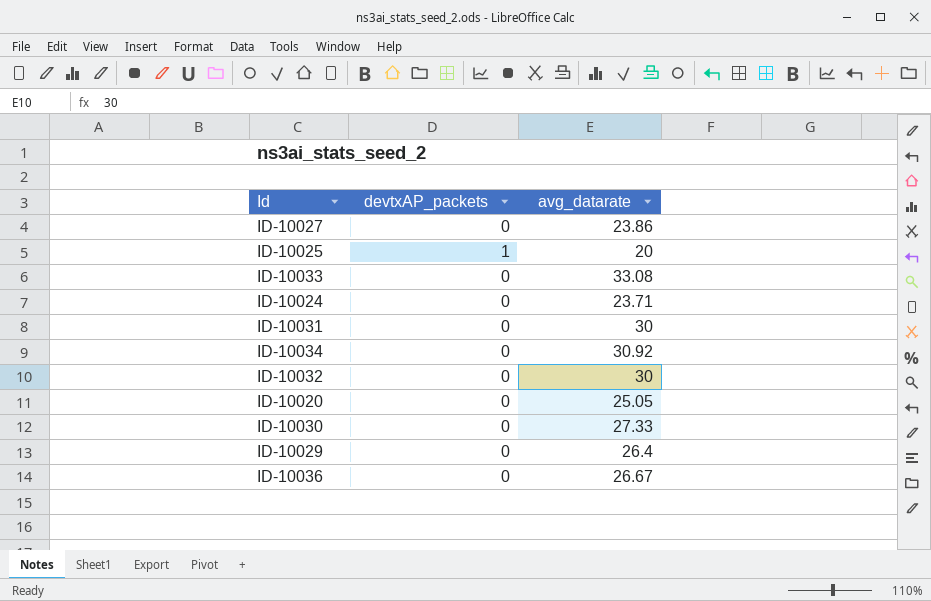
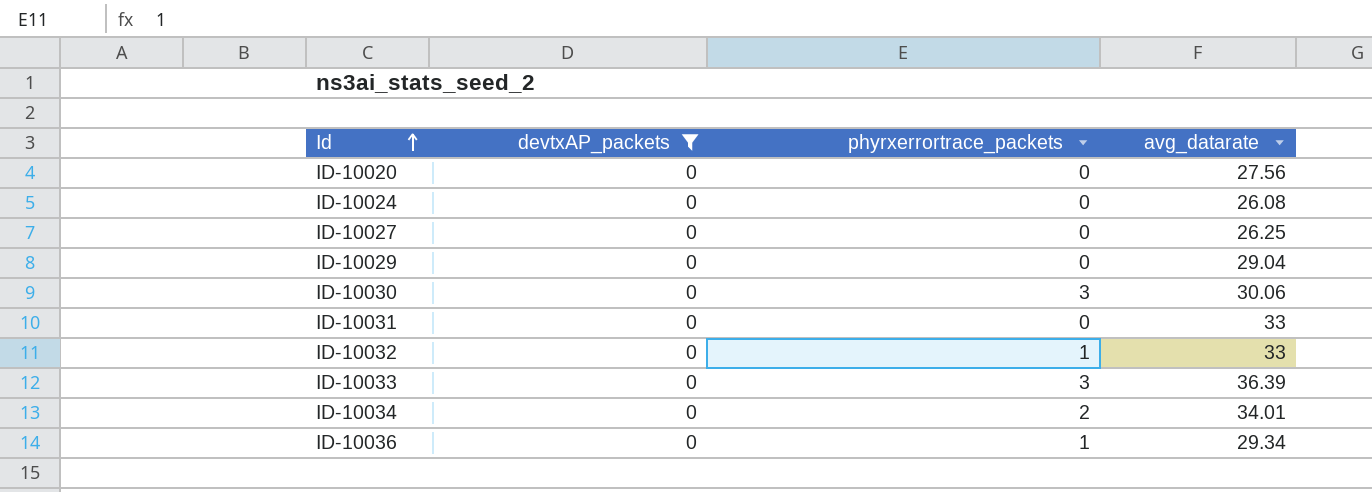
filter: none -> devtxAP_packets = 0
row order: none -> Id ascending
column phyrxerrortrace_packets | position: none -> 3
ID-10020 | avg_datarate: 25.05 -> 27.56
ID-10024 | avg_datarate: 23.71 -> 26.08
ID-10027 | avg_datarate: 23.86 -> 26.25
ID-10029 | avg_datarate: 26.4 -> 29.04
ID-10030 | avg_datarate: 27.33 -> 30.06
ID-10031 | avg_datarate: 30 -> 33
ID-10032 | avg_datarate: 30 -> 33
ID-10033 | avg_datarate: 33.08 -> 36.39
ID-10034 | avg_datarate: 30.92 -> 34.01
ID-10036 | avg_datarate: 26.67 -> 29.34

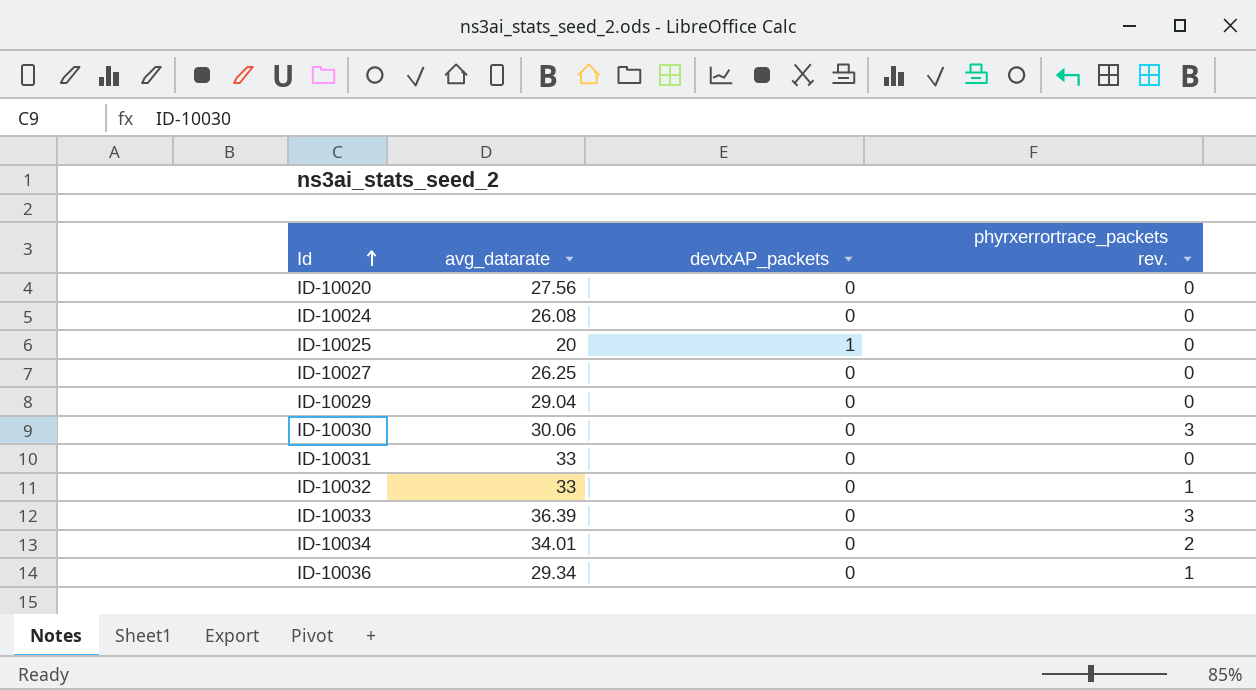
filter: devtxAP_packets = 0 -> none
column avg_datarate | position: 4 -> 2
column name: phyrxerrortrace_packets -> phyrxerrortrace_packets rev.

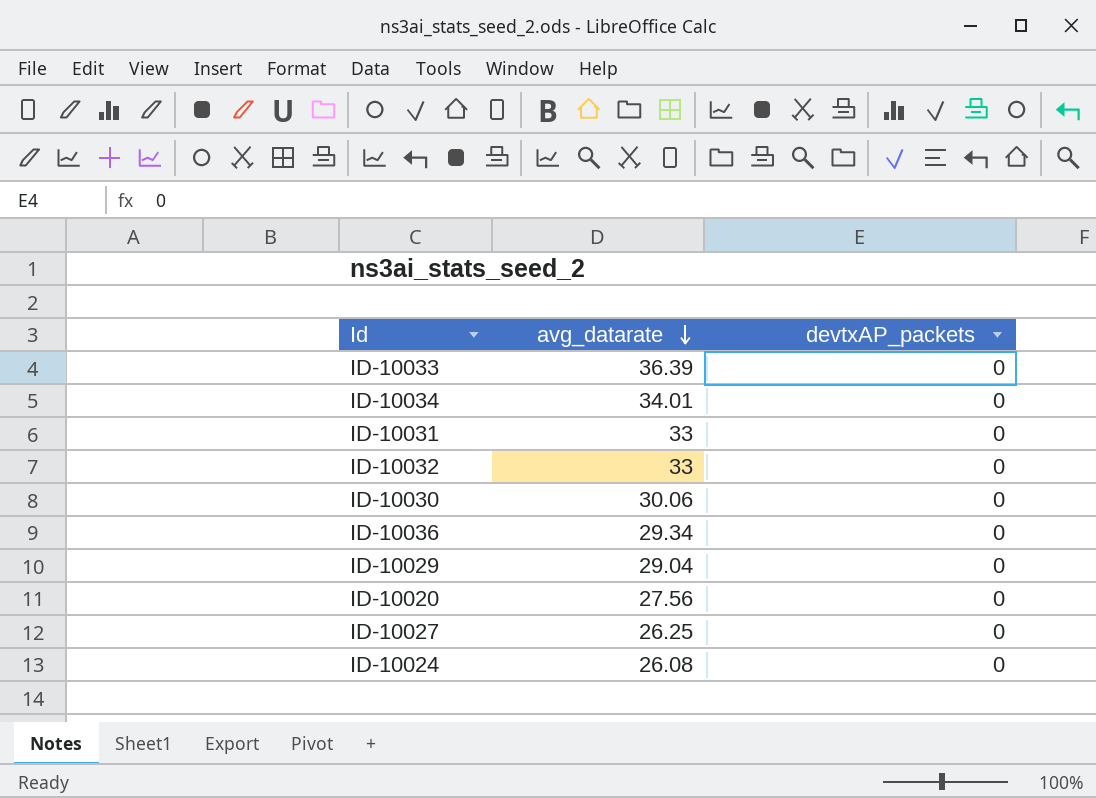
row order: Id ascending -> avg_datarate descending
column phyrxerrortrace_packets rev. | position: 4 -> none
row ID-10025: 20 | 1 | 0 -> none

